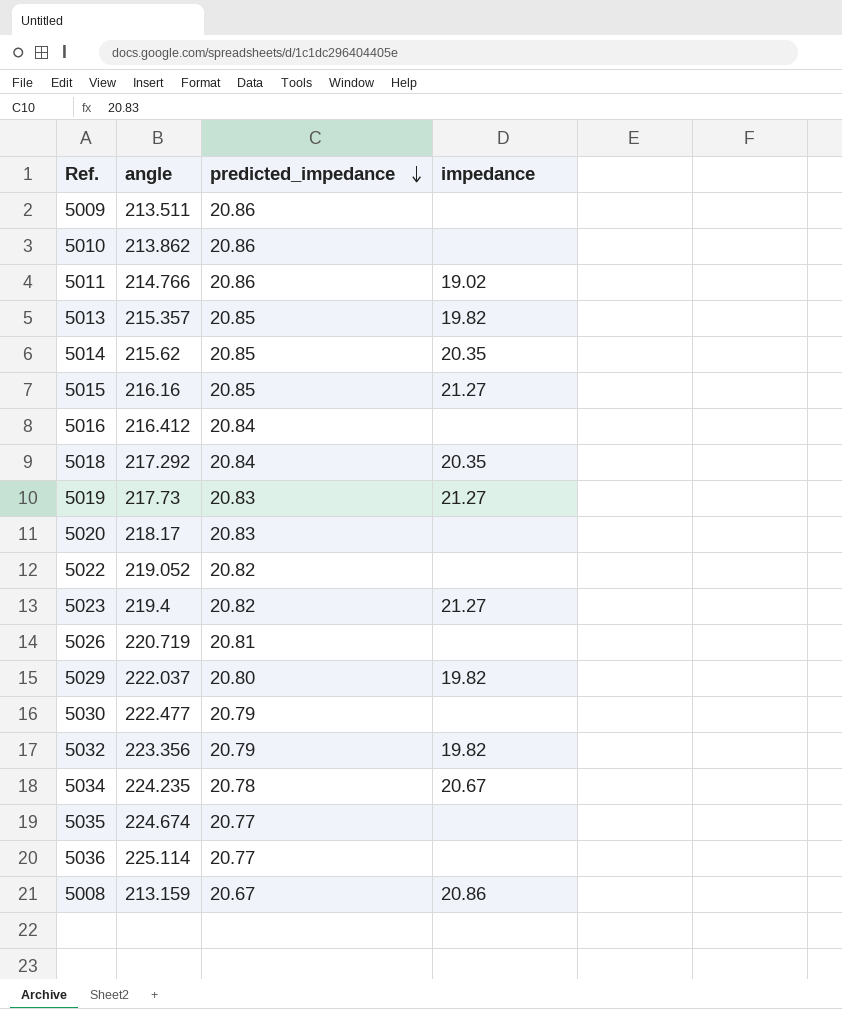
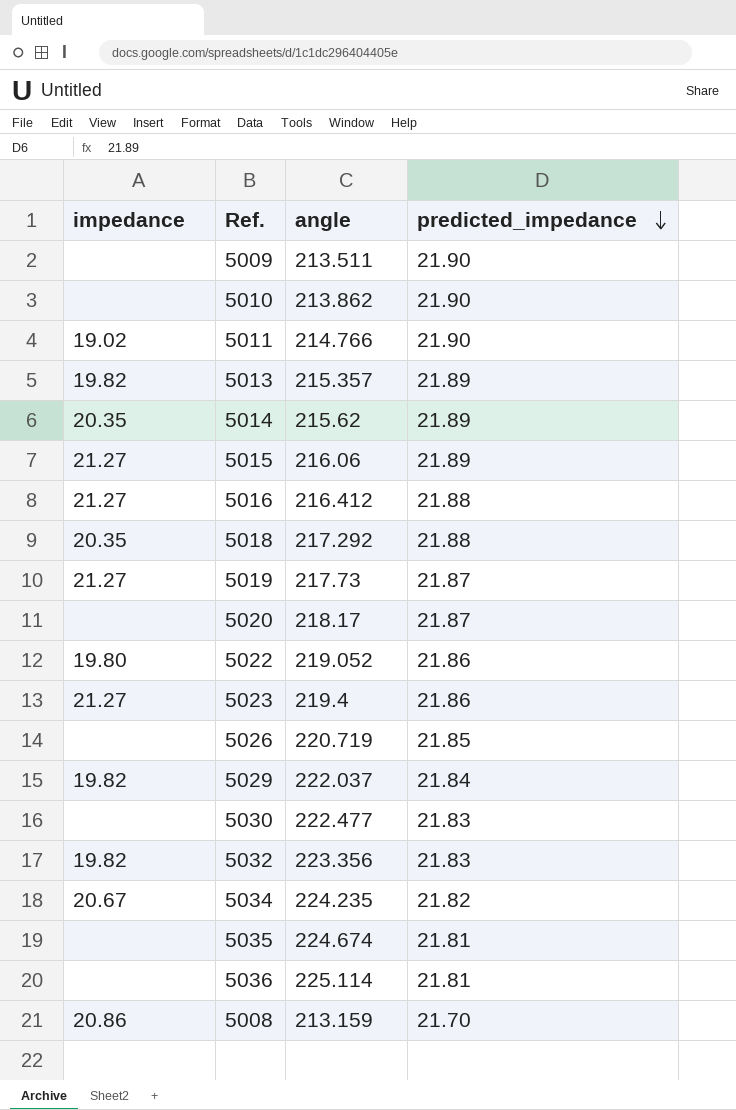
column impedance | position: 4 -> 1
5009 | predicted_impedance: 20.86 -> 21.90
5010 | predicted_impedance: 20.86 -> 21.90
5011 | predicted_impedance: 20.86 -> 21.90
5013 | predicted_impedance: 20.85 -> 21.89
5014 | predicted_impedance: 20.85 -> 21.89
5015 | angle: 216.16 -> 216.06
5015 | predicted_impedance: 20.85 -> 21.89
5016 | impedance: none -> 21.27
5016 | predicted_impedance: 20.84 -> 21.88
5018 | predicted_impedance: 20.84 -> 21.88
5019 | predicted_impedance: 20.83 -> 21.87
5020 | predicted_impedance: 20.83 -> 21.87
5022 | impedance: none -> 19.80
5022 | predicted_impedance: 20.82 -> 21.86
5023 | predicted_impedance: 20.82 -> 21.86
5026 | predicted_impedance: 20.81 -> 21.85
5029 | predicted_impedance: 20.80 -> 21.84
5030 | predicted_impedance: 20.79 -> 21.83
5032 | predicted_impedance: 20.79 -> 21.83
5034 | predicted_impedance: 20.78 -> 21.82
5035 | predicted_impedance: 20.77 -> 21.81
5036 | predicted_impedance: 20.77 -> 21.81
5008 | predicted_impedance: 20.67 -> 21.70

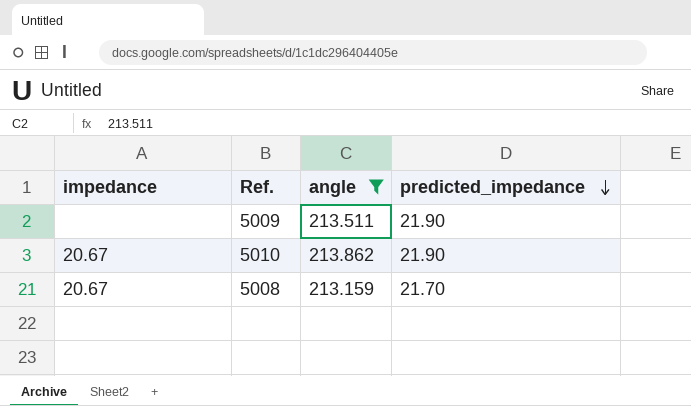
filter: none -> angle <= 213.862
5010 | impedance: none -> 20.67
5008 | impedance: 20.86 -> 20.67

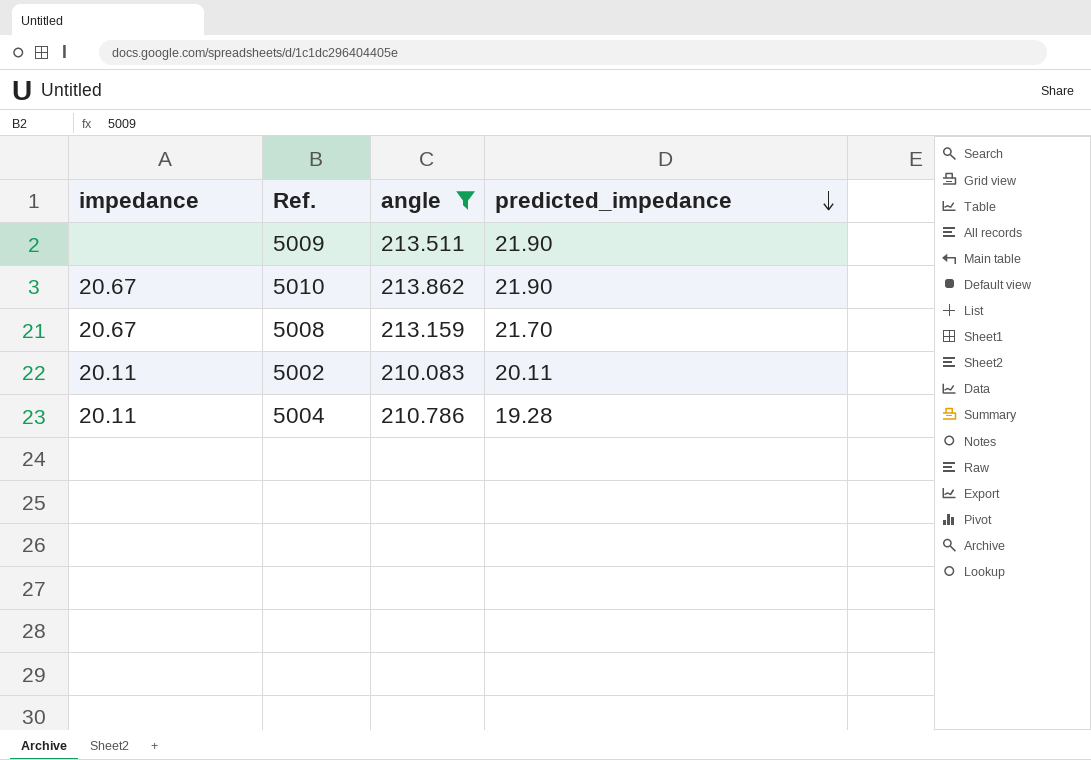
row 5002: none -> 20.11 | 210.083 | 20.11
row 5004: none -> 20.11 | 210.786 | 19.28

